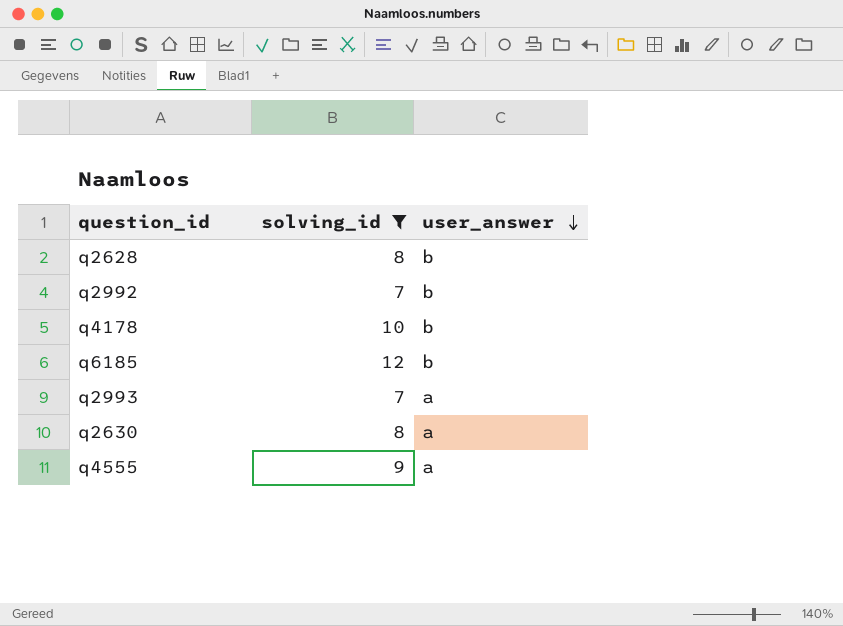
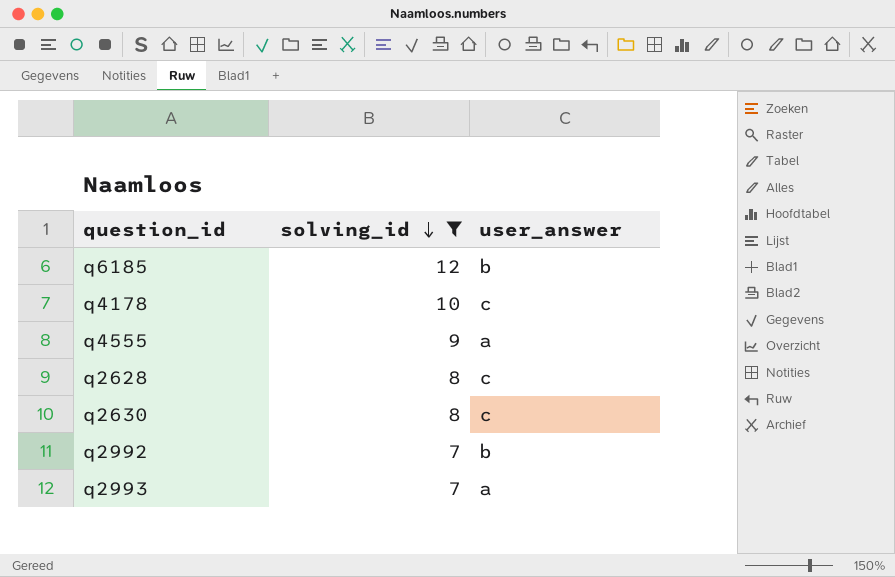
row order: user_answer descending -> solving_id descending
q4178 | user_answer: b -> c
q2628 | user_answer: b -> c
q2630 | user_answer: a -> c

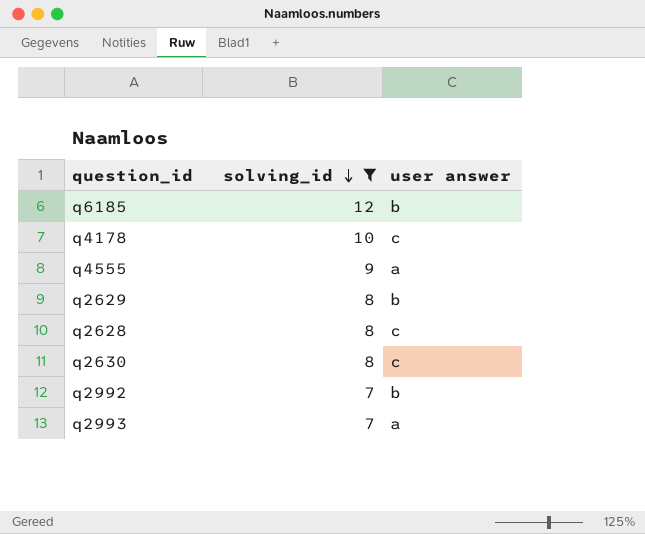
column name: user_answer -> user answer
row q2629: none -> 8 | b

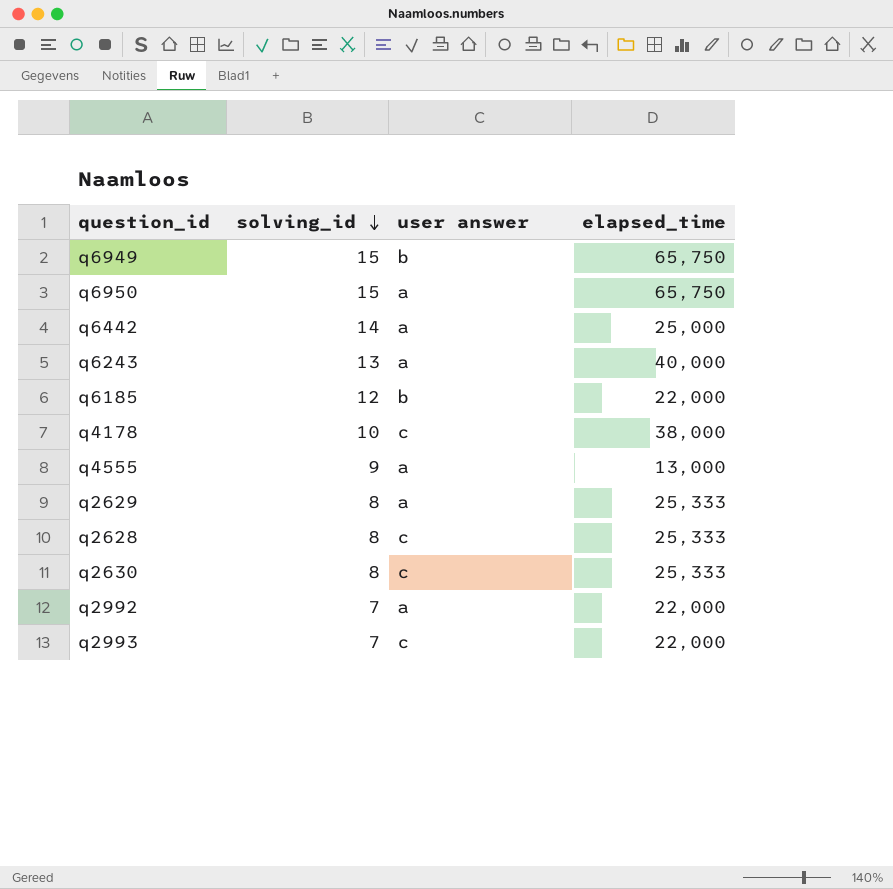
filter: solving_id <= 12 -> none
column elapsed_time | position: none -> 4
q2629 | user answer: b -> a
q2992 | user answer: b -> a
q2993 | user answer: a -> c

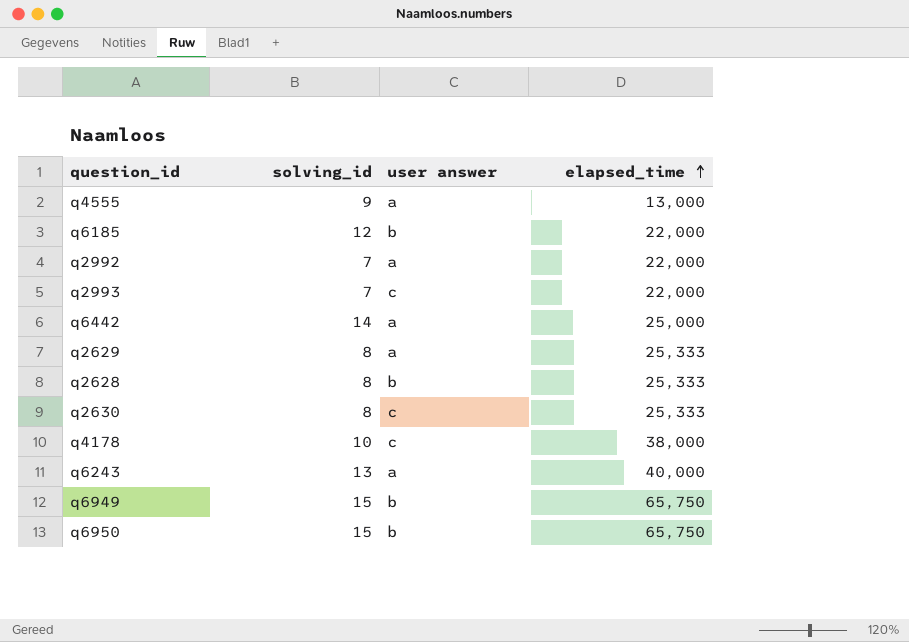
row order: solving_id descending -> elapsed_time ascending
q2628 | user answer: c -> b
q6950 | user answer: a -> b

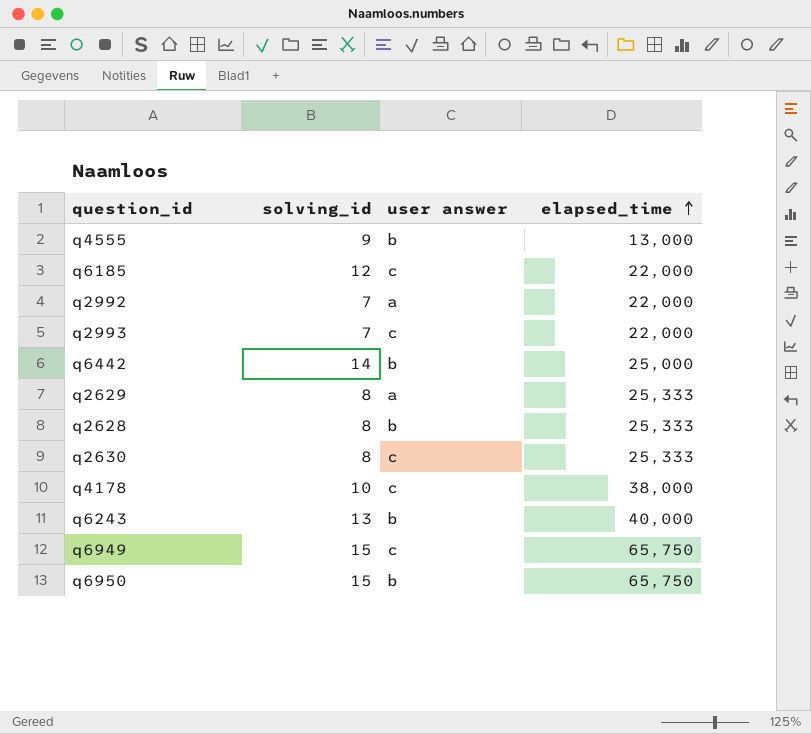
q4555 | user answer: a -> b
q6185 | user answer: b -> c
q6442 | user answer: a -> b
q6243 | user answer: a -> b
q6949 | user answer: b -> c

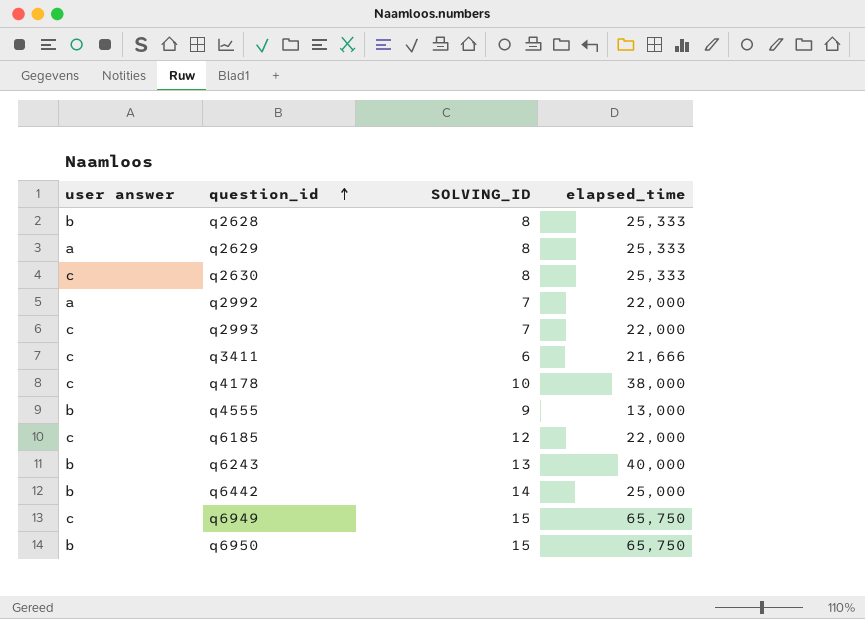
row order: elapsed_time ascending -> question_id ascending
column user answer | position: 3 -> 1
column name: solving_id -> SOLVING_ID
row q3411: none -> c | 6 | 21,666

